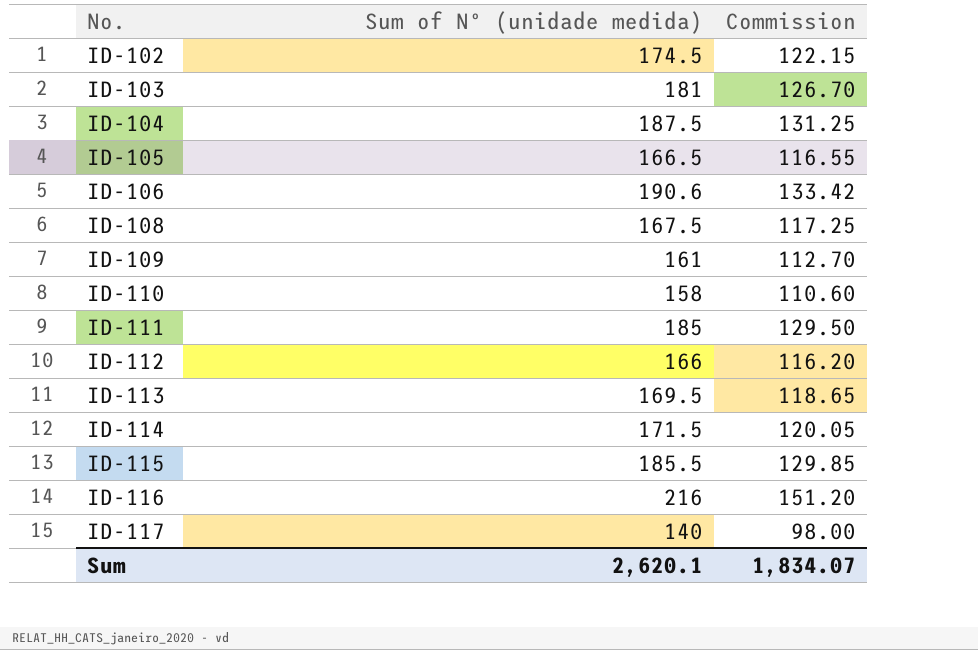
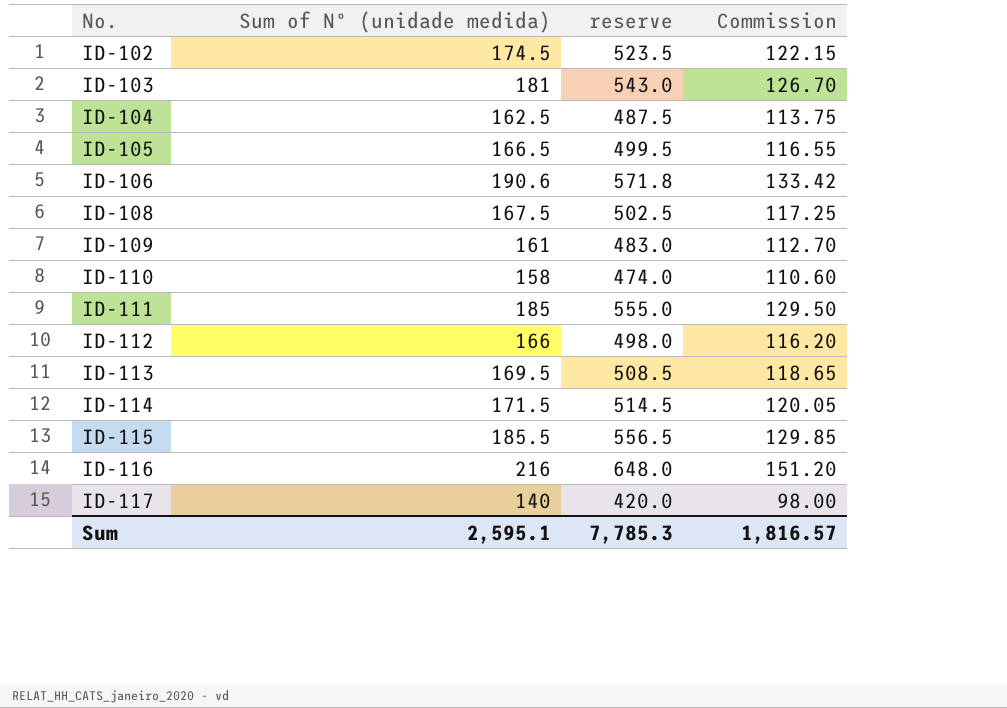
column reserve | formula: none -> [Sum of Nº (unidade medida)] * 3
ID-104 | Sum of Nº (unidade medida): 187.5 -> 162.5
ID-104 | Commission: 131.25 -> 113.75
Sum | Sum of Nº (unidade medida): 2,620.1 -> 2,595.1
Sum | Commission: 1,834.07 -> 1,816.57

